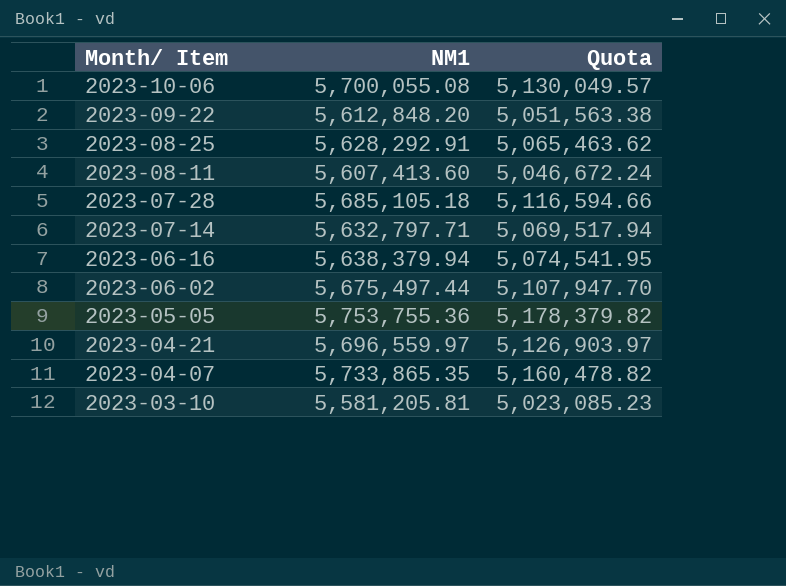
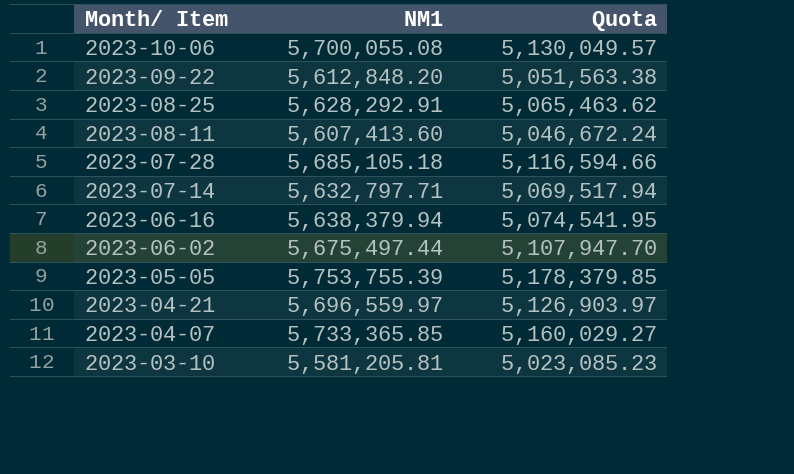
2023-05-05 | NM1: 5,753,755.36 -> 5,753,755.39
2023-05-05 | Quota: 5,178,379.82 -> 5,178,379.85
2023-04-07 | NM1: 5,733,865.35 -> 5,733,365.85
2023-04-07 | Quota: 5,160,478.82 -> 5,160,029.27

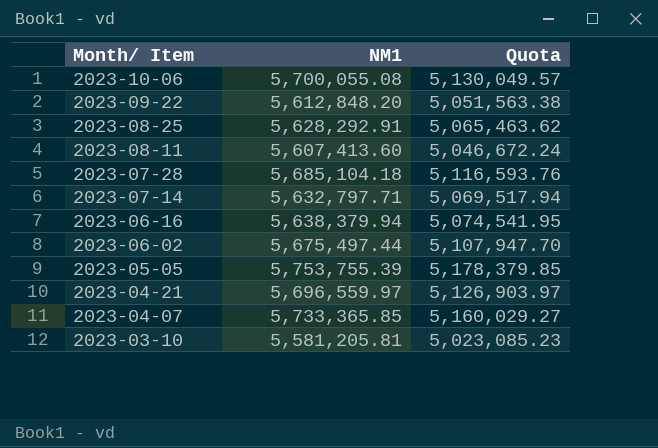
2023-07-28 | NM1: 5,685,105.18 -> 5,685,104.18
2023-07-28 | Quota: 5,116,594.66 -> 5,116,593.76

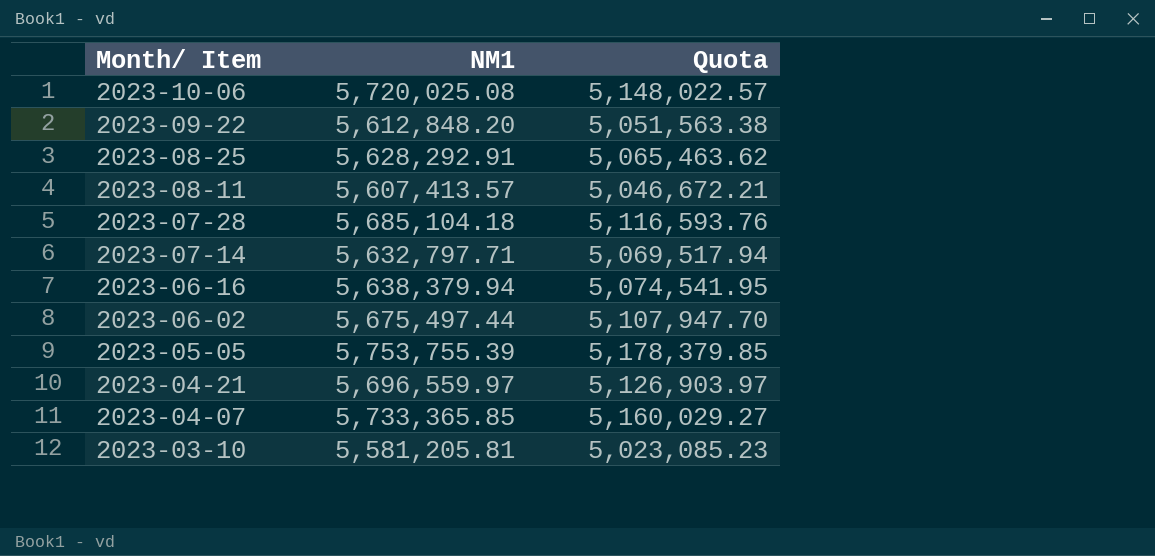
2023-10-06 | NM1: 5,700,055.08 -> 5,720,025.08
2023-10-06 | Quota: 5,130,049.57 -> 5,148,022.57
2023-08-11 | NM1: 5,607,413.60 -> 5,607,413.57
2023-08-11 | Quota: 5,046,672.24 -> 5,046,672.21

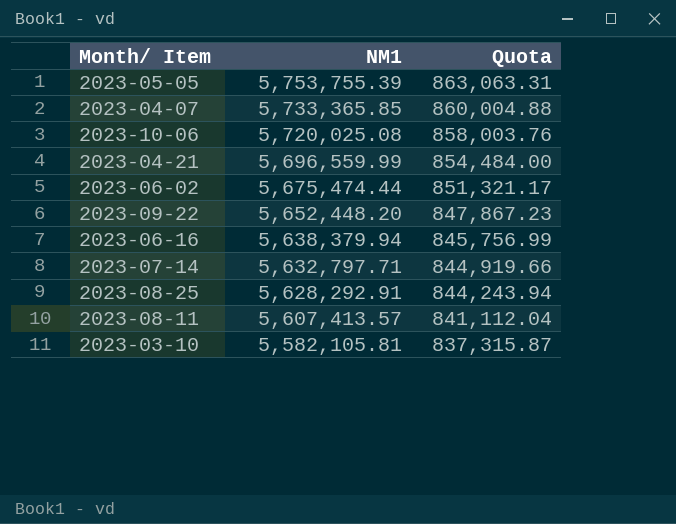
row order: Month/ Item descending -> NM1 descending
column Quota | formula: [NM1] * 0.9 -> [NM1] * 0.15
row 2023-07-28: 5,685,104.18 | 5,116,593.76 -> none
2023-04-21 | NM1: 5,696,559.97 -> 5,696,559.99
2023-06-02 | NM1: 5,675,497.44 -> 5,675,474.44
2023-09-22 | NM1: 5,612,848.20 -> 5,652,448.20
2023-03-10 | NM1: 5,581,205.81 -> 5,582,105.81

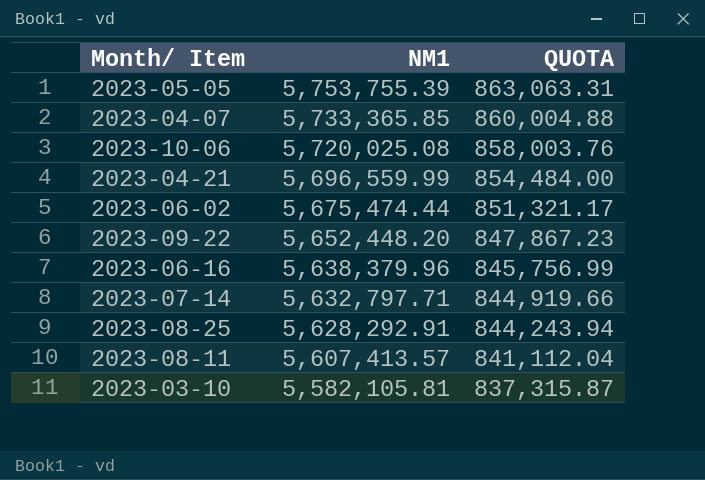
column name: Quota -> QUOTA
2023-06-16 | NM1: 5,638,379.94 -> 5,638,379.96

